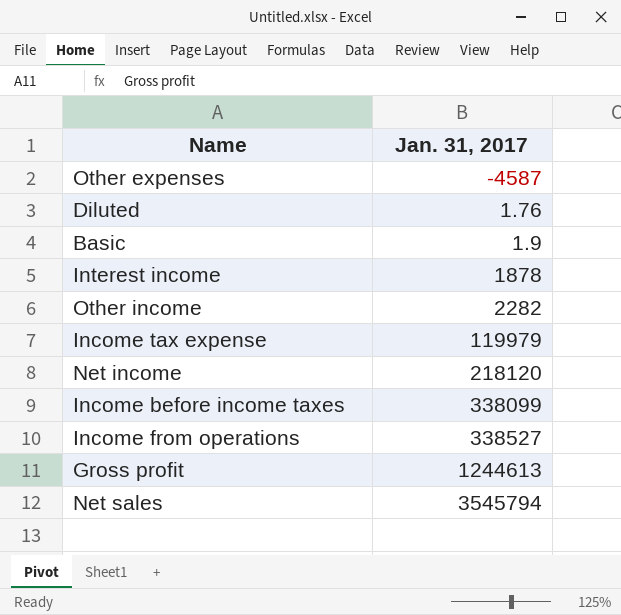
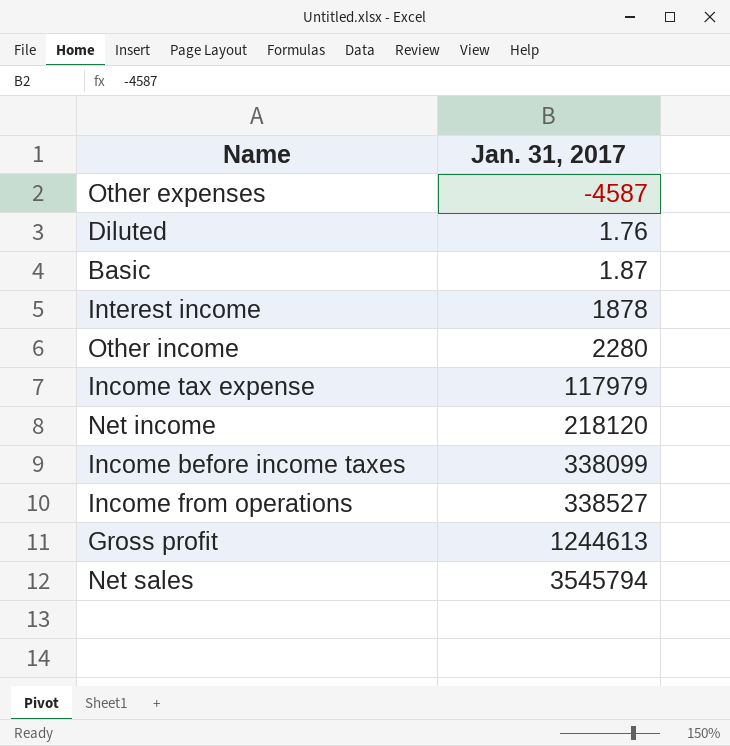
Basic | Jan. 31, 2017: 1.9 -> 1.87
Other income | Jan. 31, 2017: 2282 -> 2280
Income tax expense | Jan. 31, 2017: 119979 -> 117979

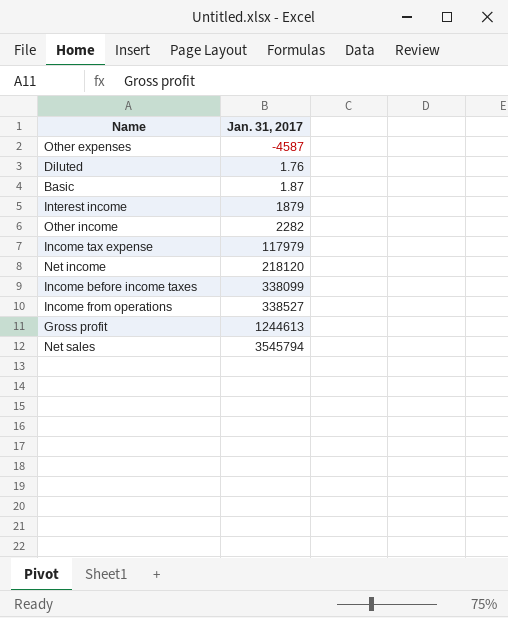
Interest income | Jan. 31, 2017: 1878 -> 1879
Other income | Jan. 31, 2017: 2280 -> 2282

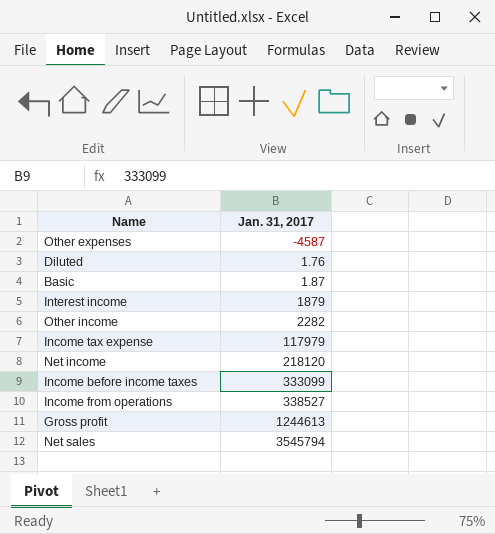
Income before income taxes | Jan. 31, 2017: 338099 -> 333099

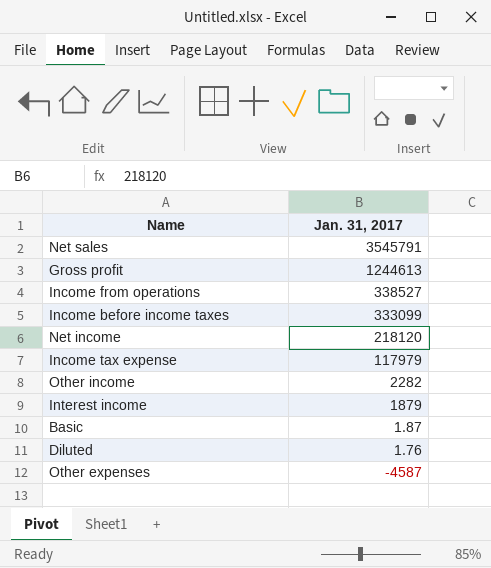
row order: Jan. 31, 2017 ascending -> Jan. 31, 2017 descending
Net sales | Jan. 31, 2017: 3545794 -> 3545791

